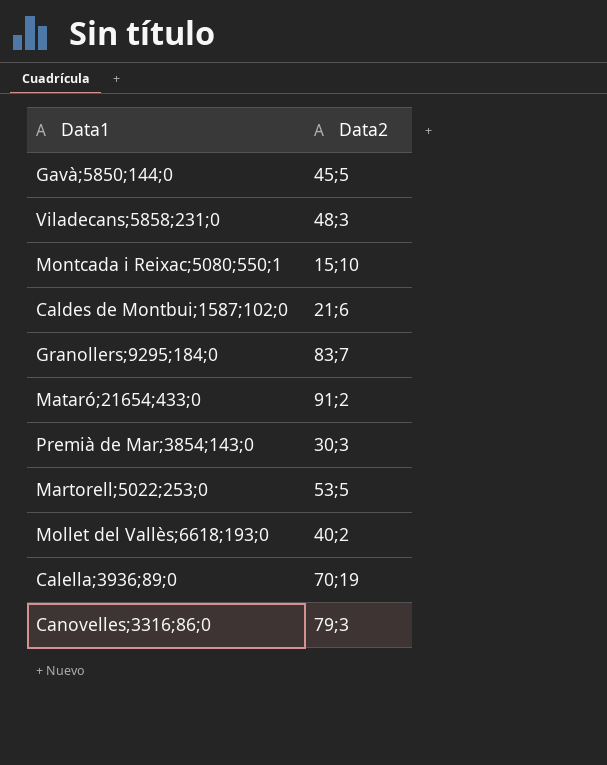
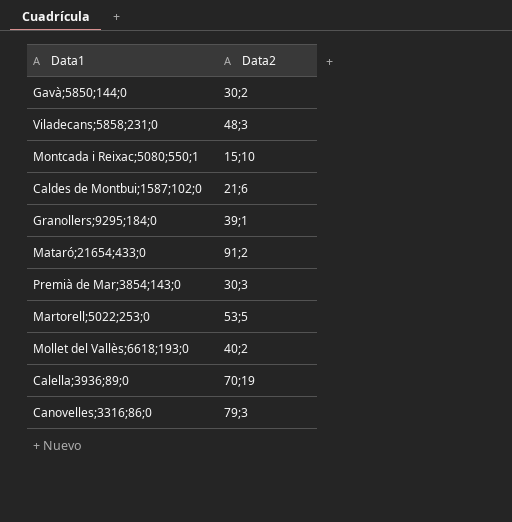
Gavà;5850;144;0 | Data2: 45;5 -> 30;2
Granollers;9295;184;0 | Data2: 83;7 -> 39;1

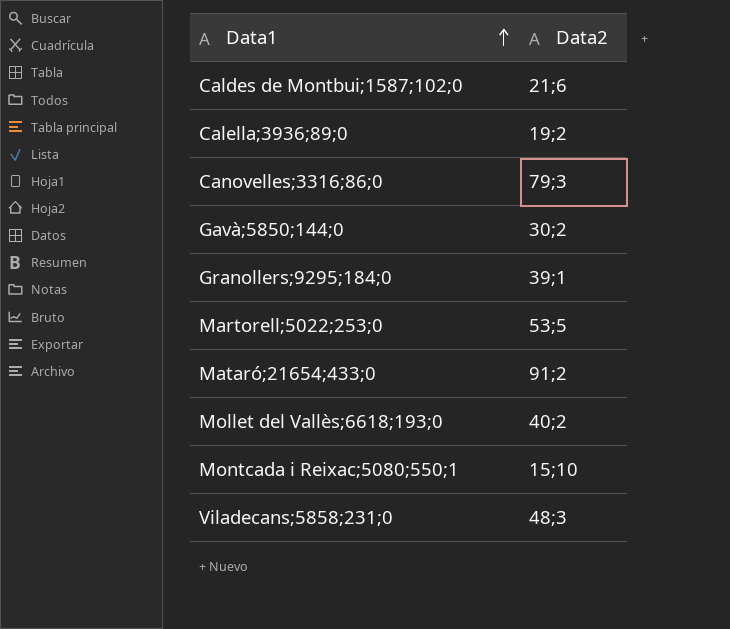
row order: none -> Data1 ascending
row Premià de Mar;3854;143;0: 30;3 -> none
Calella;3936;89;0 | Data2: 70;19 -> 19;2

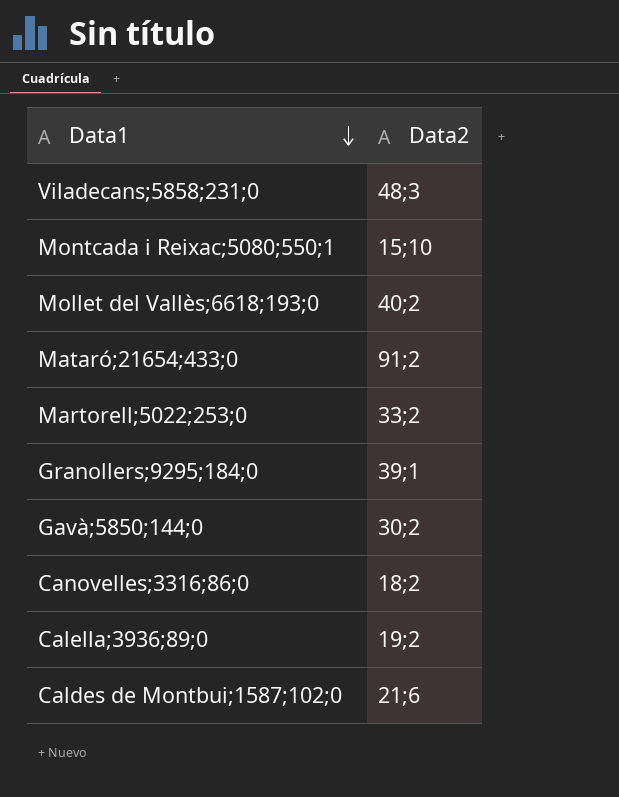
row order: Data1 ascending -> Data1 descending
Martorell;5022;253;0 | Data2: 53;5 -> 33;2
Canovelles;3316;86;0 | Data2: 79;3 -> 18;2

